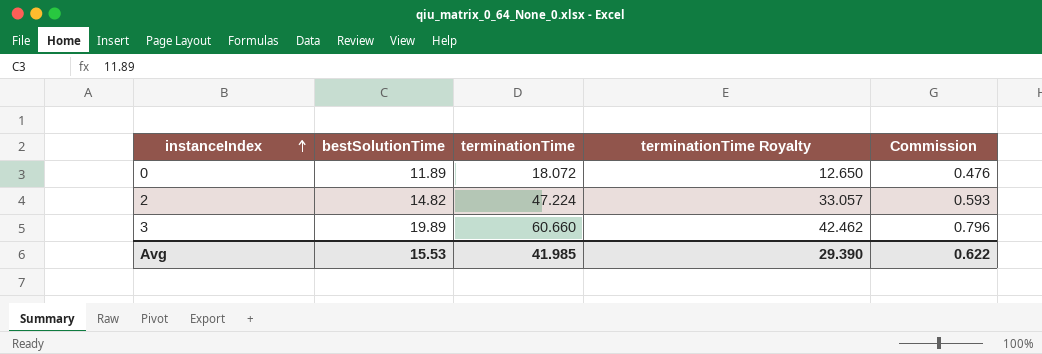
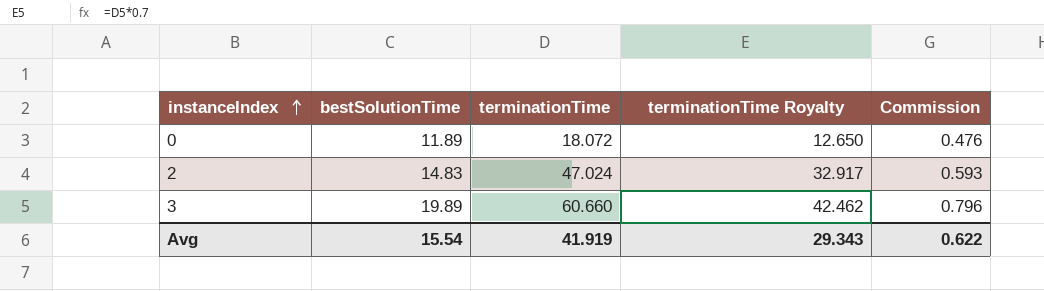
2 | bestSolutionTime: 14.82 -> 14.83
2 | terminationTime: 47.224 -> 47.024
2 | terminationTime Royalty: 33.057 -> 32.917
Avg | bestSolutionTime: 15.53 -> 15.54
Avg | terminationTime: 41.985 -> 41.919
Avg | terminationTime Royalty: 29.390 -> 29.343

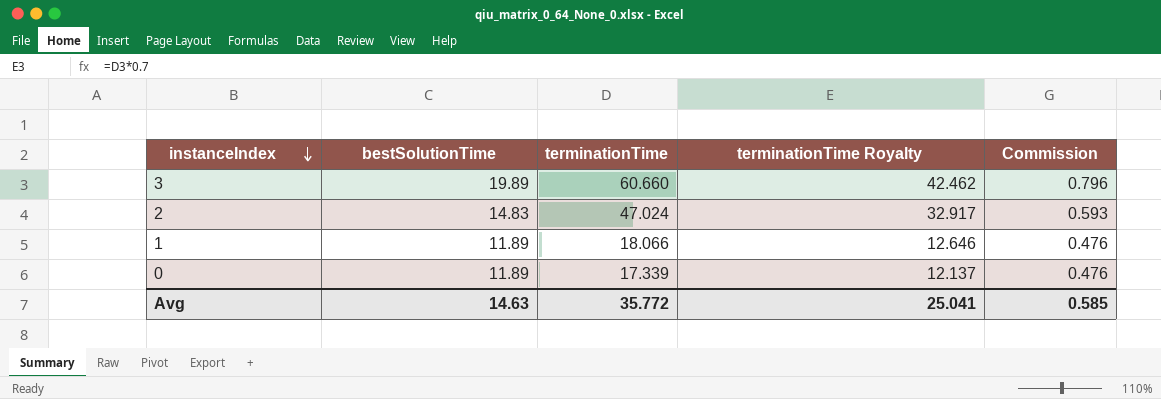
row order: instanceIndex ascending -> instanceIndex descending
row 1: none -> 11.89 | 18.066 | 12.646 | 0.476
0 | terminationTime: 18.072 -> 17.339
0 | terminationTime Royalty: 12.650 -> 12.137
Avg | bestSolutionTime: 15.54 -> 14.63
Avg | terminationTime: 41.919 -> 35.772
Avg | terminationTime Royalty: 29.343 -> 25.041
Avg | Commission: 0.622 -> 0.585

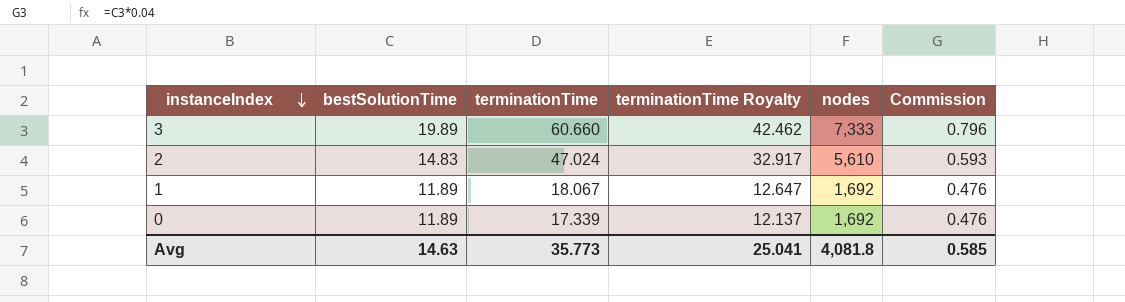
column nodes | position: none -> 5
1 | terminationTime: 18.066 -> 18.067
1 | terminationTime Royalty: 12.646 -> 12.647
Avg | terminationTime: 35.772 -> 35.773

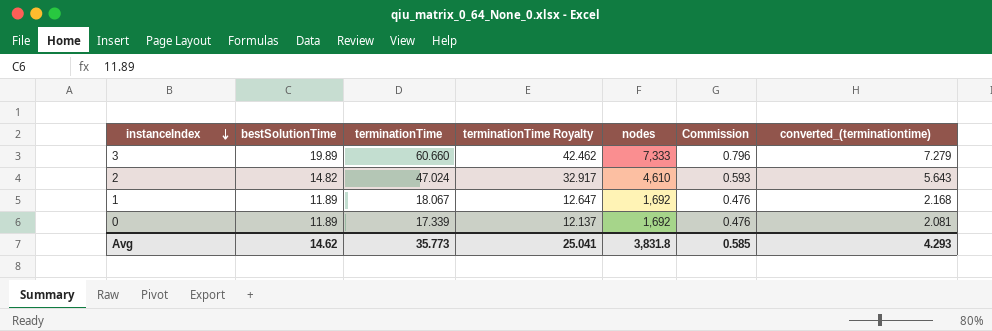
column converted_(terminationtime) | formula: none -> [terminationTime] * 0.12
2 | bestSolutionTime: 14.83 -> 14.82
2 | nodes: 5,610 -> 4,610
Avg | bestSolutionTime: 14.63 -> 14.62
Avg | nodes: 4,081.8 -> 3,831.8

